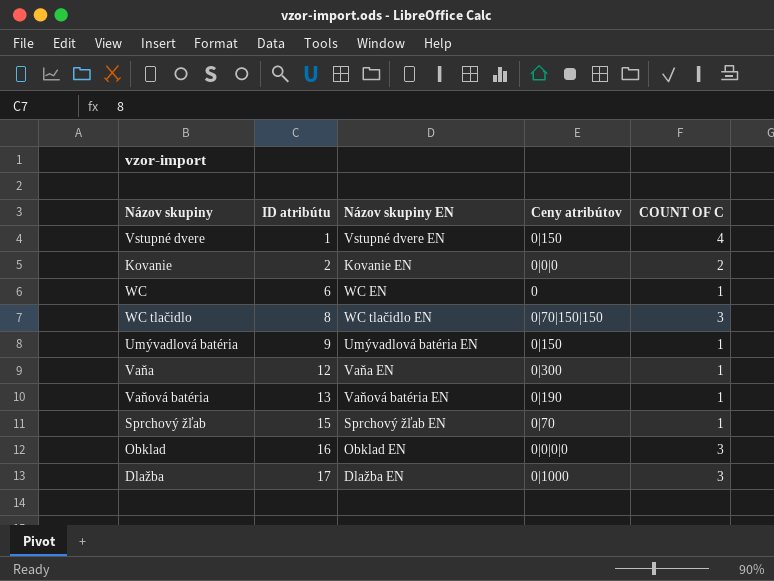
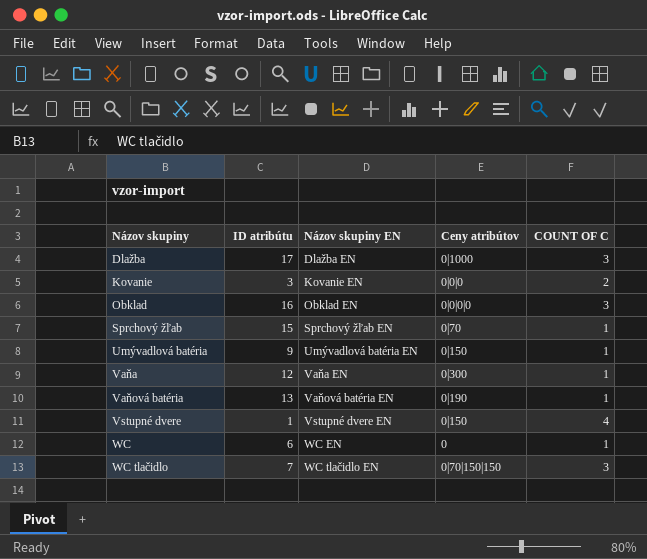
row order: ID atribútu ascending -> Názov skupiny ascending
Kovanie | ID atribútu: 2 -> 3
WC tlačidlo | ID atribútu: 8 -> 7

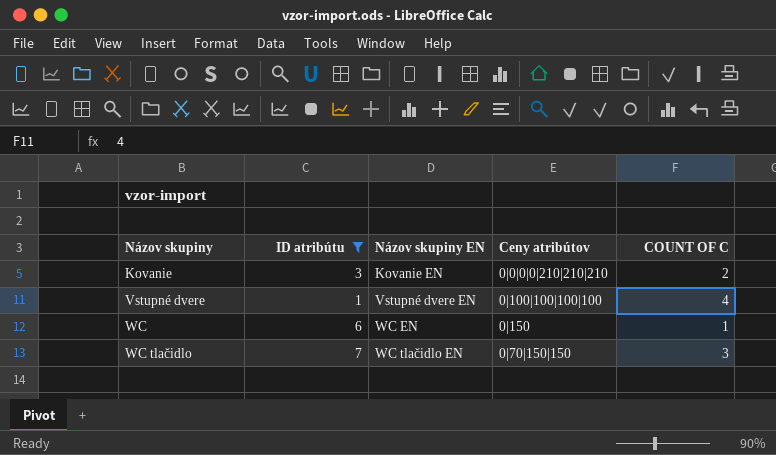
filter: none -> ID atribútu <= 7
Kovanie | Ceny atribútov: 0|0|0 -> 0|0|0|0|210|210|210
Vstupné dvere | Ceny atribútov: 0|150 -> 0|100|100|100|100
WC | Ceny atribútov: 0 -> 0|150

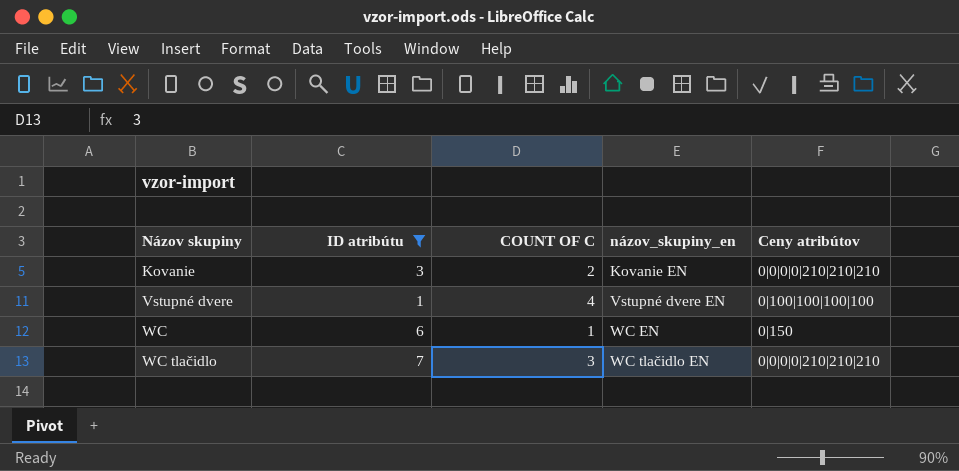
column COUNT OF C | position: 5 -> 3
column name: Názov skupiny EN -> názov_skupiny_en
WC tlačidlo | Ceny atribútov: 0|70|150|150 -> 0|0|0|0|210|210|210

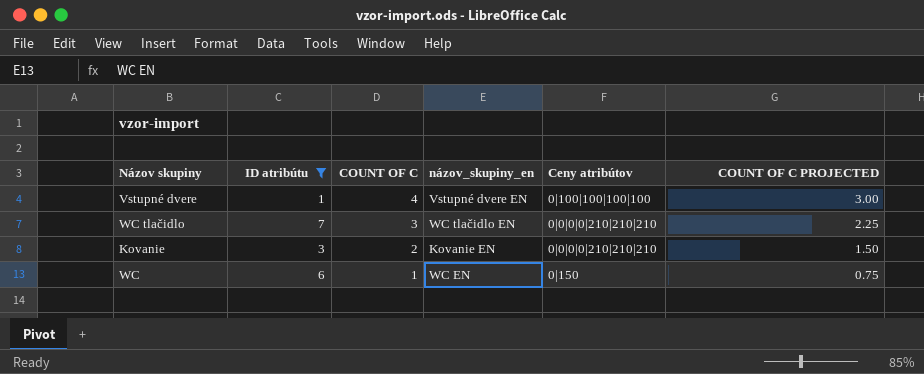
row order: Názov skupiny ascending -> COUNT OF C descending
column COUNT OF C PROJECTED | formula: none -> [COUNT OF C] * 0.75

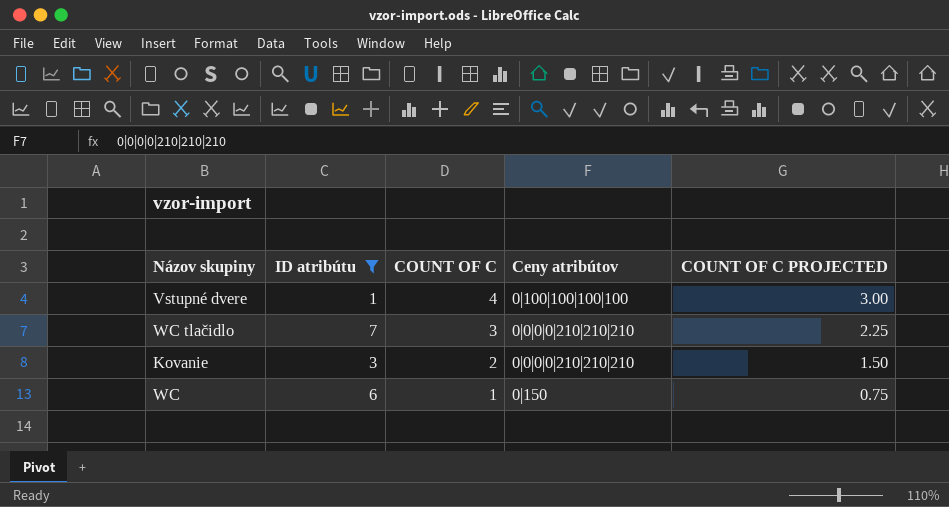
column názov_skupiny_en | position: 4 -> none

